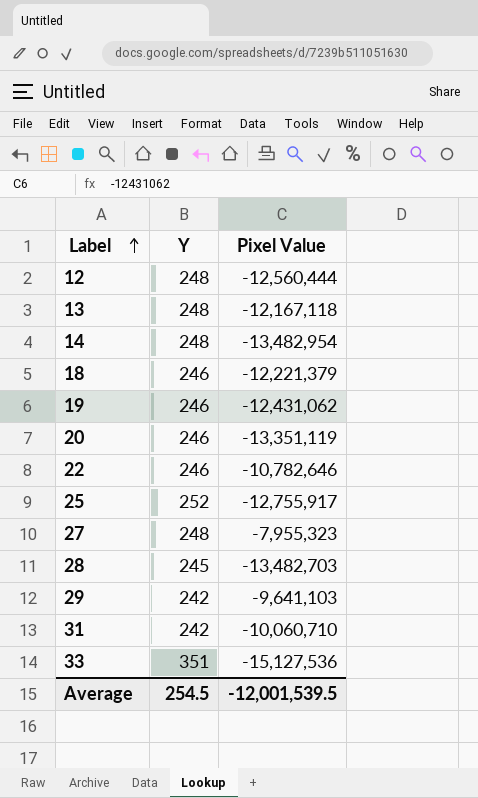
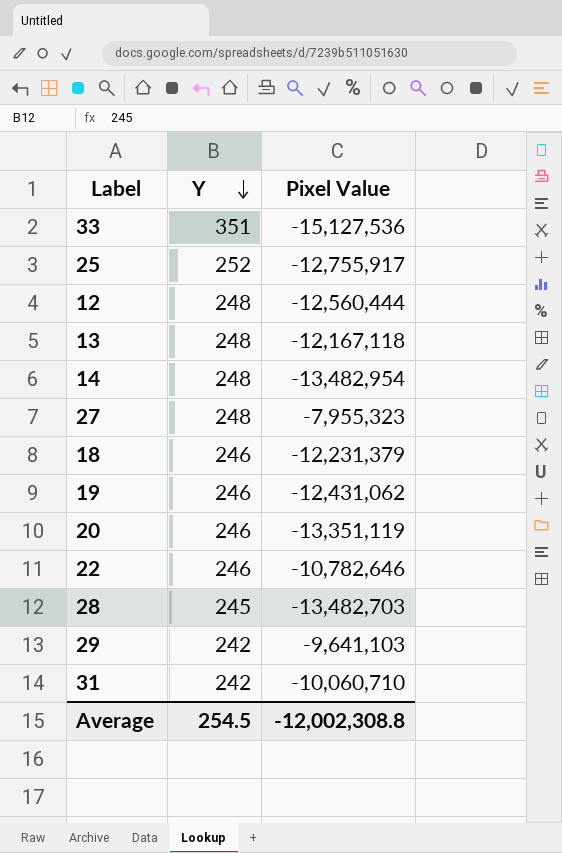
row order: Label ascending -> Y descending
18 | Pixel Value: -12,221,379 -> -12,231,379
Average | Pixel Value: -12,001,539.5 -> -12,002,308.8

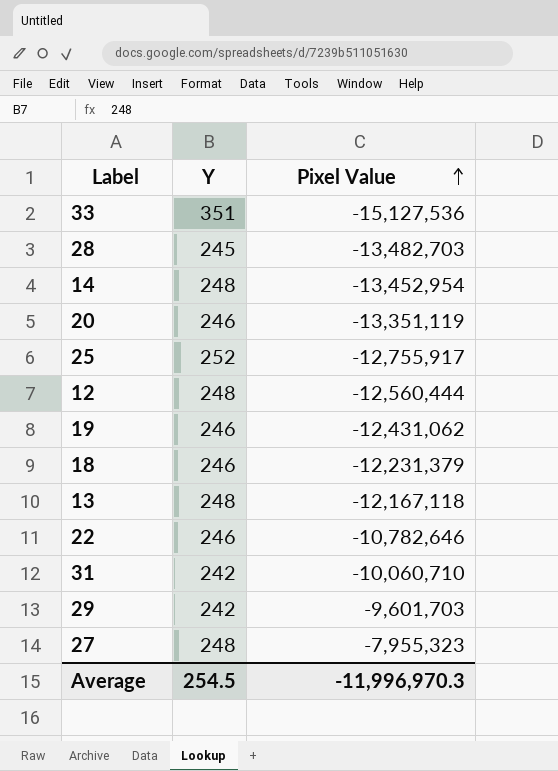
row order: Y descending -> Pixel Value ascending
14 | Pixel Value: -13,482,954 -> -13,452,954
29 | Pixel Value: -9,641,103 -> -9,601,703
Average | Pixel Value: -12,002,308.8 -> -11,996,970.3

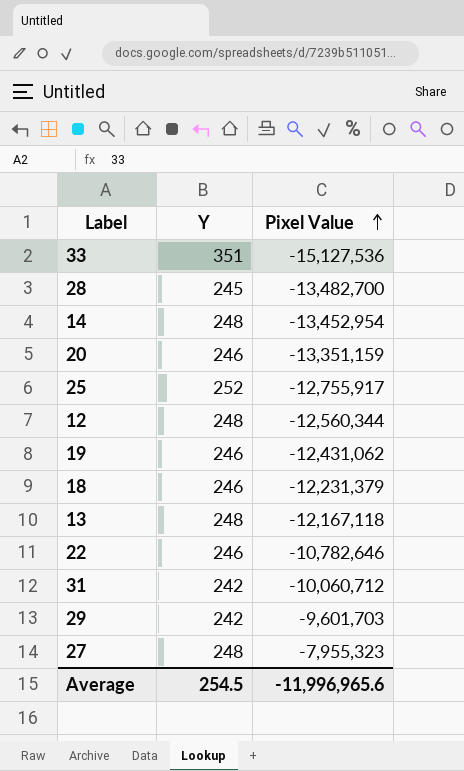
28 | Pixel Value: -13,482,703 -> -13,482,700
20 | Pixel Value: -13,351,119 -> -13,351,159
12 | Pixel Value: -12,560,444 -> -12,560,344
31 | Pixel Value: -10,060,710 -> -10,060,712
Average | Pixel Value: -11,996,970.3 -> -11,996,965.6

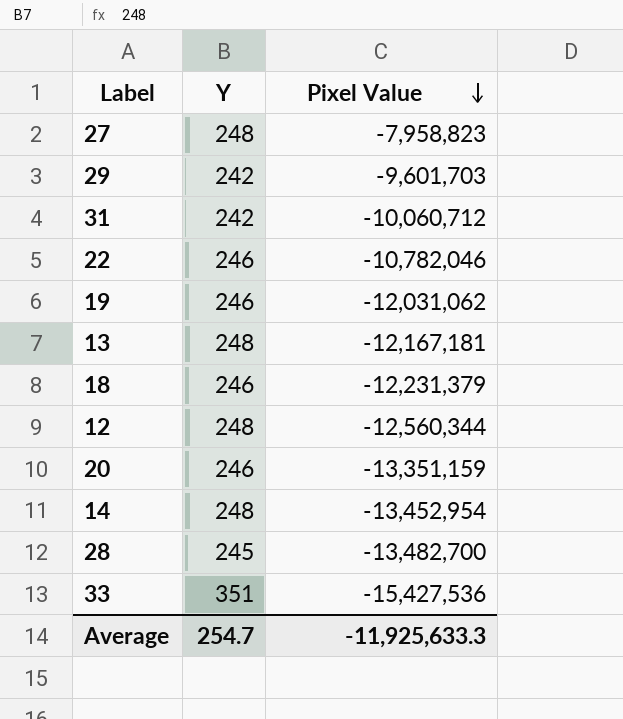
row order: Pixel Value ascending -> Pixel Value descending
row 25: 252 | -12,755,917 -> none
27 | Pixel Value: -7,955,323 -> -7,958,823
22 | Pixel Value: -10,782,646 -> -10,782,046
19 | Pixel Value: -12,431,062 -> -12,031,062
13 | Pixel Value: -12,167,118 -> -12,167,181
33 | Pixel Value: -15,127,536 -> -15,427,536
Average | Y: 254.5 -> 254.7
Average | Pixel Value: -11,996,965.6 -> -11,925,633.3

